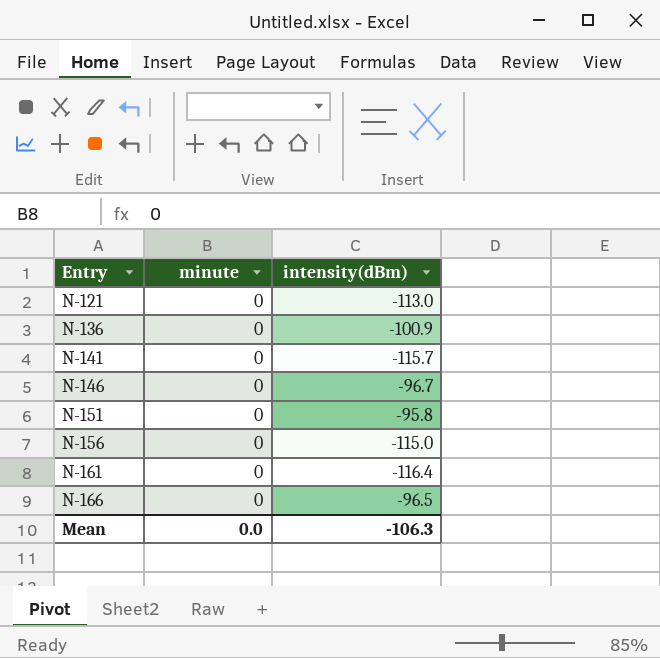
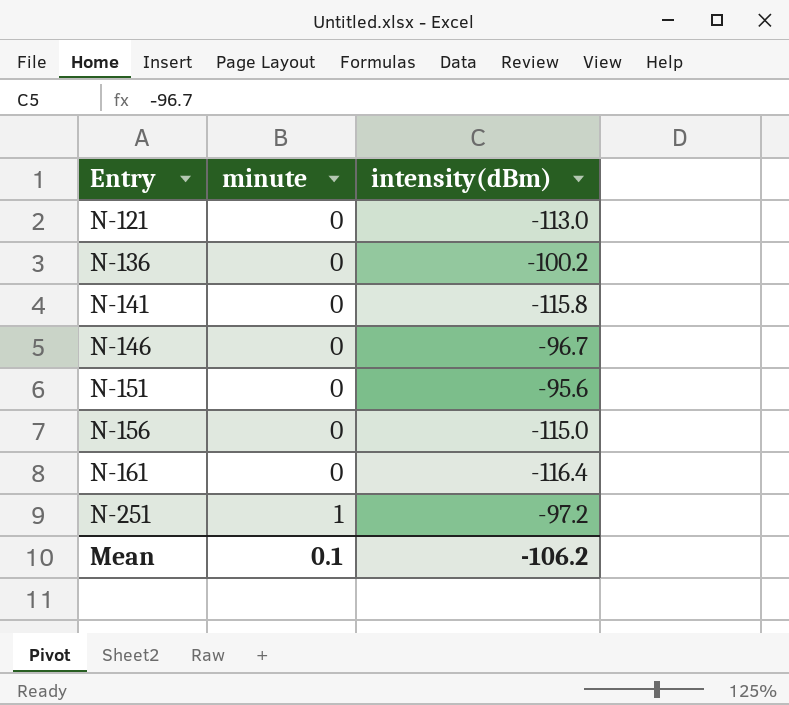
row N-166: 0 | -96.5 -> none
N-136 | intensity(dBm): -100.9 -> -100.2
N-141 | intensity(dBm): -115.7 -> -115.8
N-151 | intensity(dBm): -95.8 -> -95.6
row N-251: none -> 1 | -97.2
Mean | minute: 0.0 -> 0.1
Mean | intensity(dBm): -106.3 -> -106.2

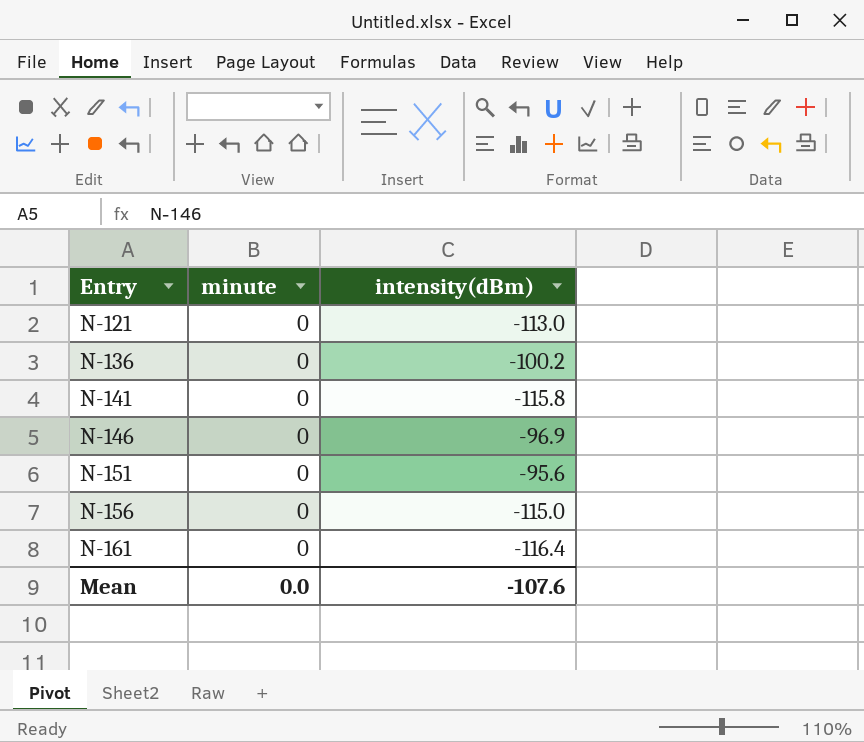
row N-251: 1 | -97.2 -> none
N-146 | intensity(dBm): -96.7 -> -96.9
Mean | minute: 0.1 -> 0.0
Mean | intensity(dBm): -106.2 -> -107.6

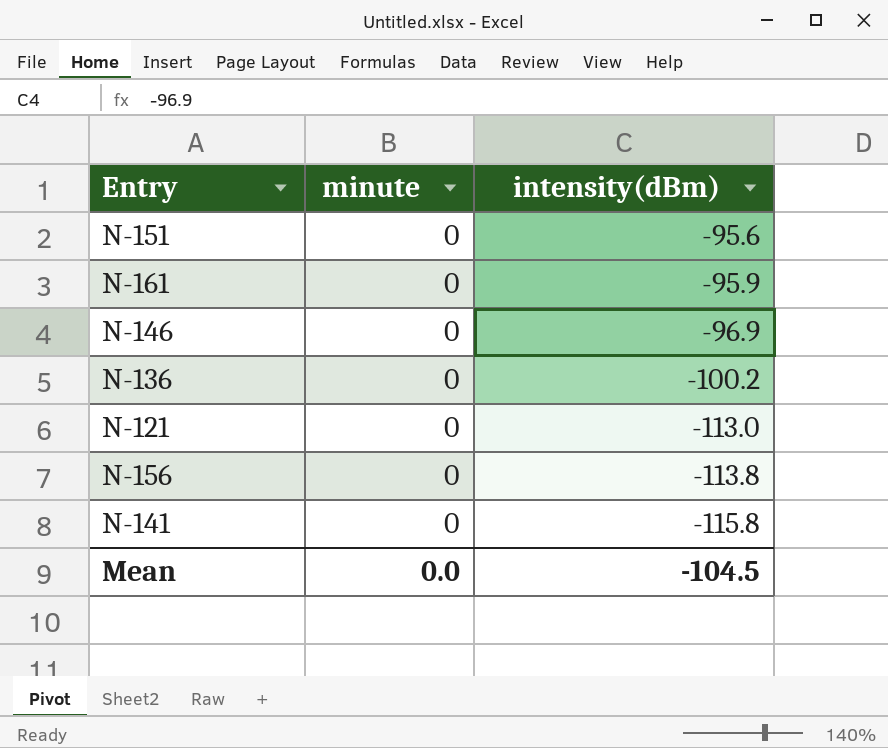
row order: Entry ascending -> intensity(dBm) descending
N-161 | intensity(dBm): -116.4 -> -95.9
N-156 | intensity(dBm): -115.0 -> -113.8
Mean | intensity(dBm): -107.6 -> -104.5

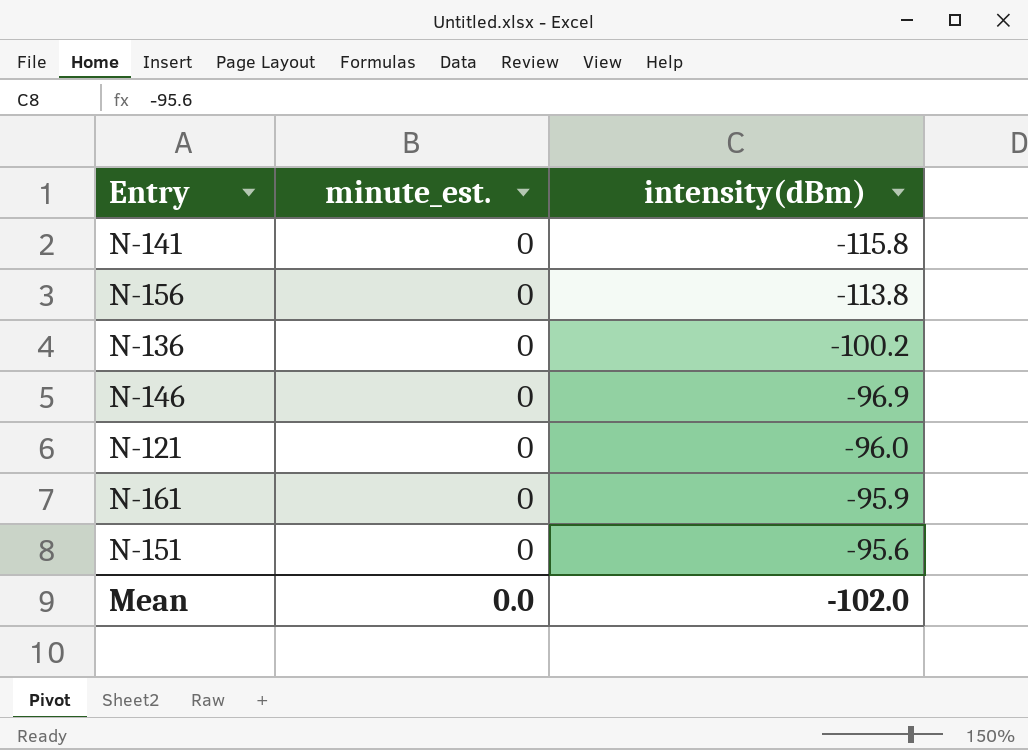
row order: intensity(dBm) descending -> intensity(dBm) ascending
column name: minute -> minute_est.
N-121 | intensity(dBm): -113.0 -> -96.0
Mean | intensity(dBm): -104.5 -> -102.0

